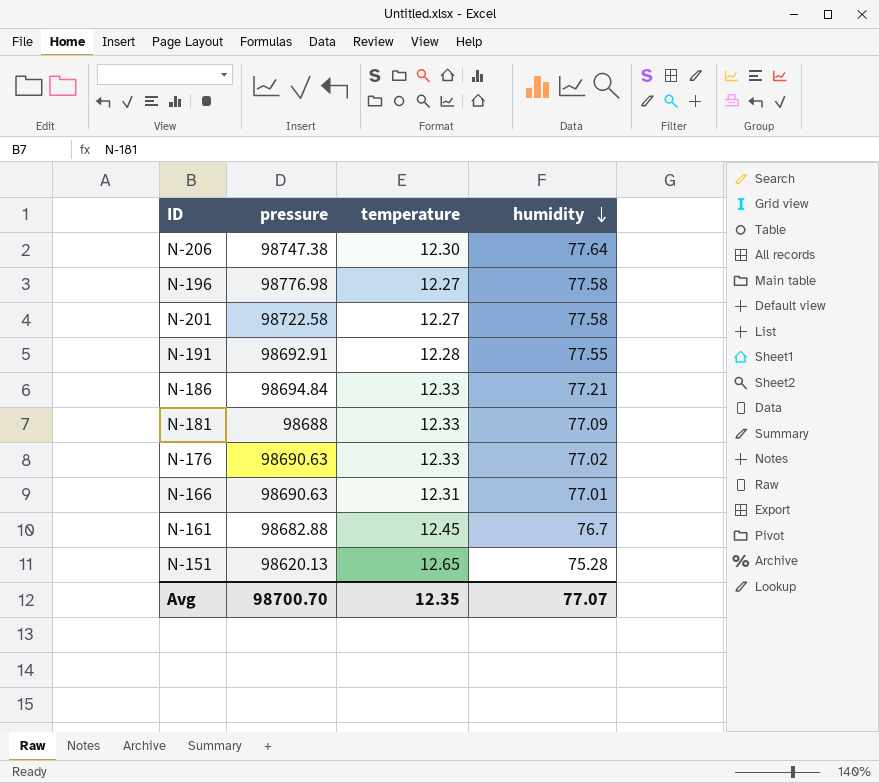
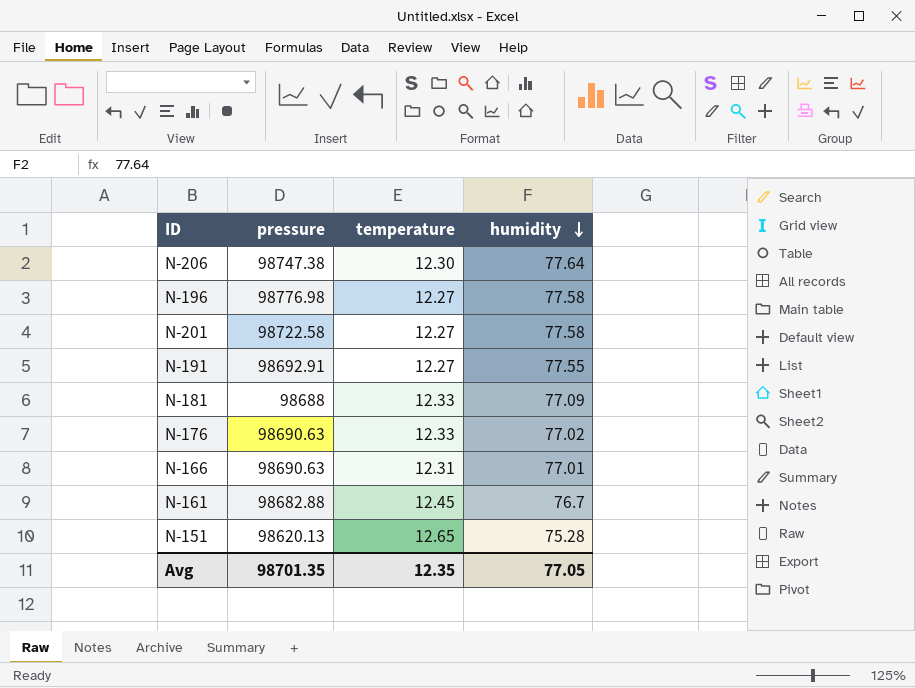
row N-186: 98694.84 | 12.33 | 77.21 -> none
N-191 | temperature: 12.28 -> 12.27
Avg | pressure: 98700.70 -> 98701.35
Avg | humidity: 77.07 -> 77.05

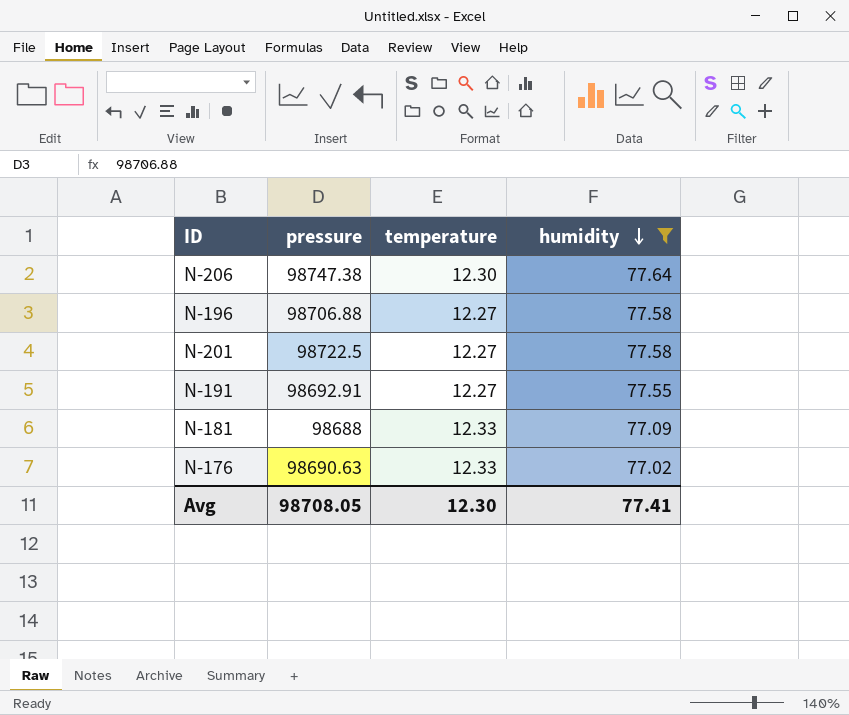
filter: none -> humidity >= 77.02
N-196 | pressure: 98776.98 -> 98706.88
N-201 | pressure: 98722.58 -> 98722.5
Avg | pressure: 98701.35 -> 98708.05
Avg | temperature: 12.35 -> 12.30
Avg | humidity: 77.05 -> 77.41

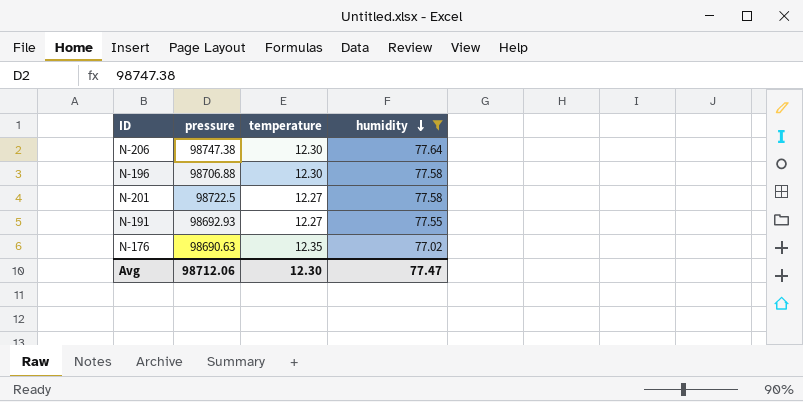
row N-181: 98688 | 12.33 | 77.09 -> none
N-196 | temperature: 12.27 -> 12.30
N-191 | pressure: 98692.91 -> 98692.93
N-176 | temperature: 12.33 -> 12.35
Avg | pressure: 98708.05 -> 98712.06
Avg | humidity: 77.41 -> 77.47

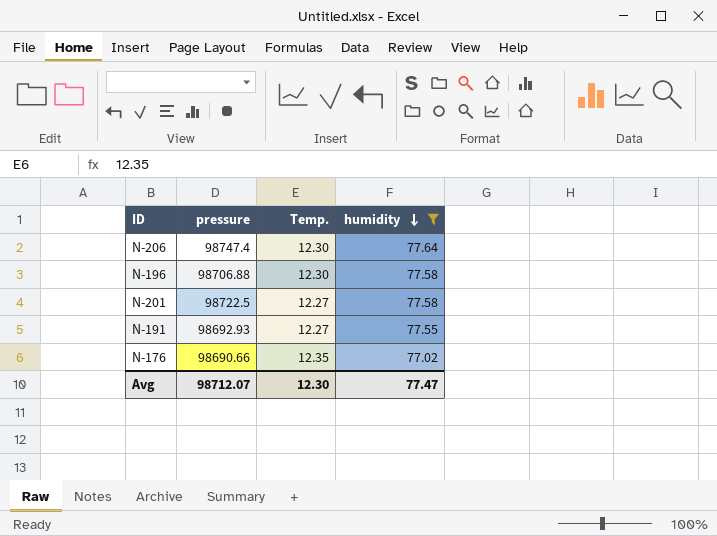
column name: temperature -> Temp.
N-206 | pressure: 98747.38 -> 98747.4
N-176 | pressure: 98690.63 -> 98690.66
Avg | pressure: 98712.06 -> 98712.07

